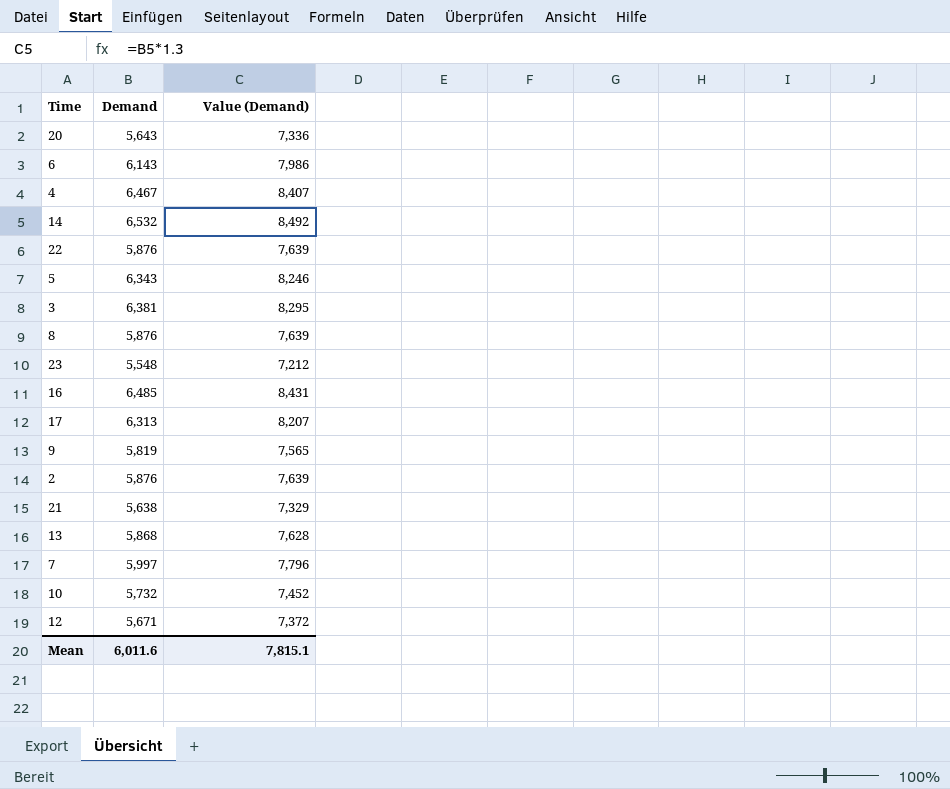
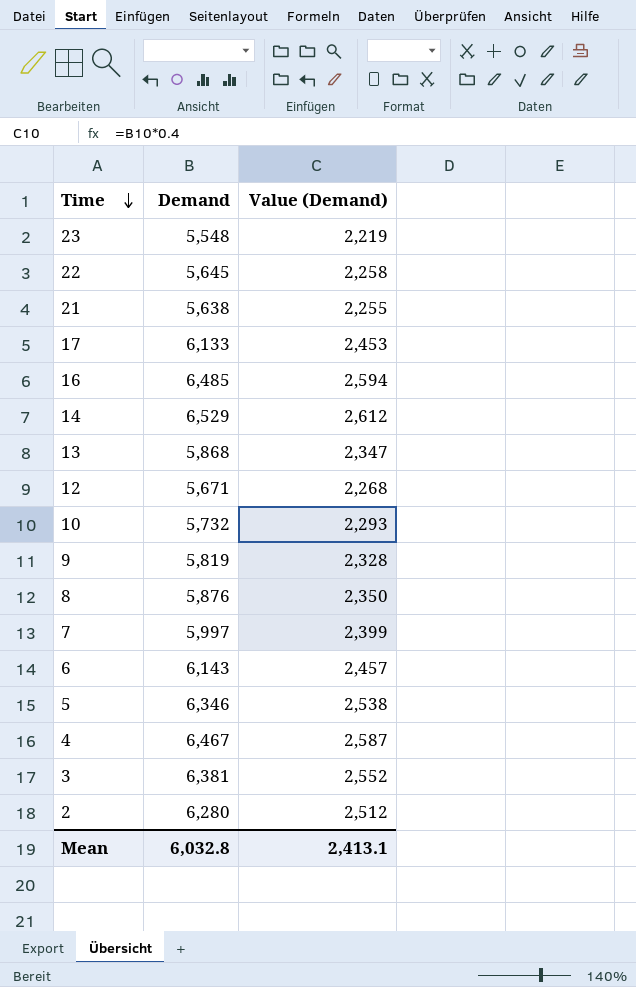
row order: none -> Time descending
column Value (Demand) | formula: [Demand] * 1.3 -> [Demand] * 0.4
row 20: 5,643 | 7,336 -> none
22 | Demand: 5,876 -> 5,645
17 | Demand: 6,313 -> 6,133
14 | Demand: 6,532 -> 6,529
5 | Demand: 6,343 -> 6,346
2 | Demand: 5,876 -> 6,280
Mean | Demand: 6,011.6 -> 6,032.8
Mean | Value (Demand): 7,815.1 -> 2,413.1

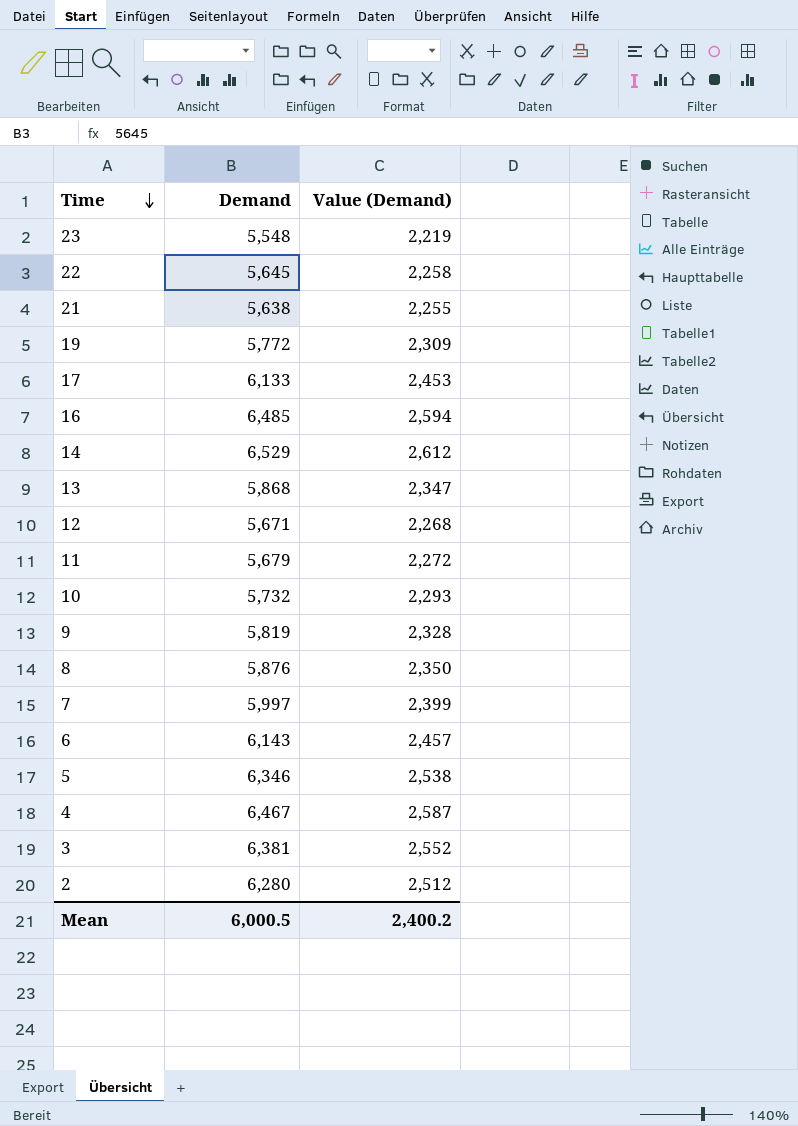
row 19: none -> 5,772 | 2,309
row 11: none -> 5,679 | 2,272
Mean | Demand: 6,032.8 -> 6,000.5
Mean | Value (Demand): 2,413.1 -> 2,400.2

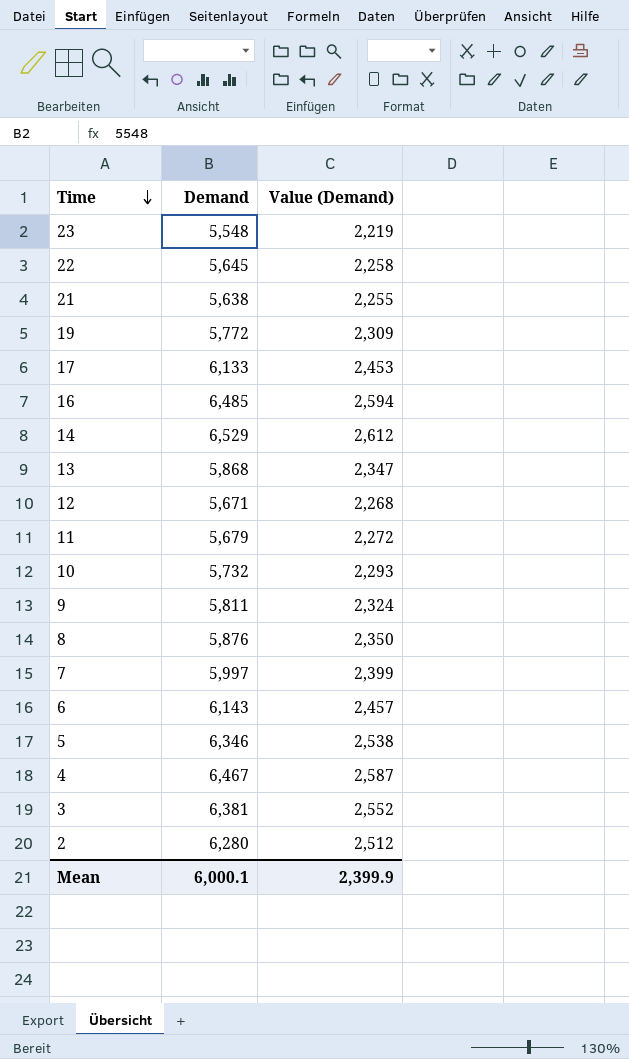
9 | Demand: 5,819 -> 5,811
9 | Value (Demand): 2,328 -> 2,324
Mean | Demand: 6,000.5 -> 6,000.1
Mean | Value (Demand): 2,400.2 -> 2,399.9

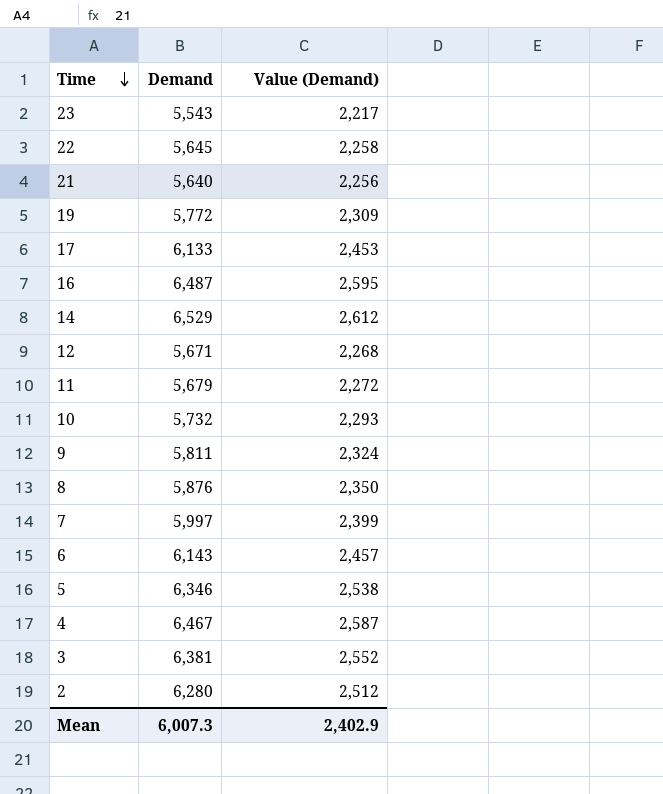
row 13: 5,868 | 2,347 -> none
23 | Demand: 5,548 -> 5,543
23 | Value (Demand): 2,219 -> 2,217
21 | Demand: 5,638 -> 5,640
21 | Value (Demand): 2,255 -> 2,256
16 | Demand: 6,485 -> 6,487
16 | Value (Demand): 2,594 -> 2,595
Mean | Demand: 6,000.1 -> 6,007.3
Mean | Value (Demand): 2,399.9 -> 2,402.9

